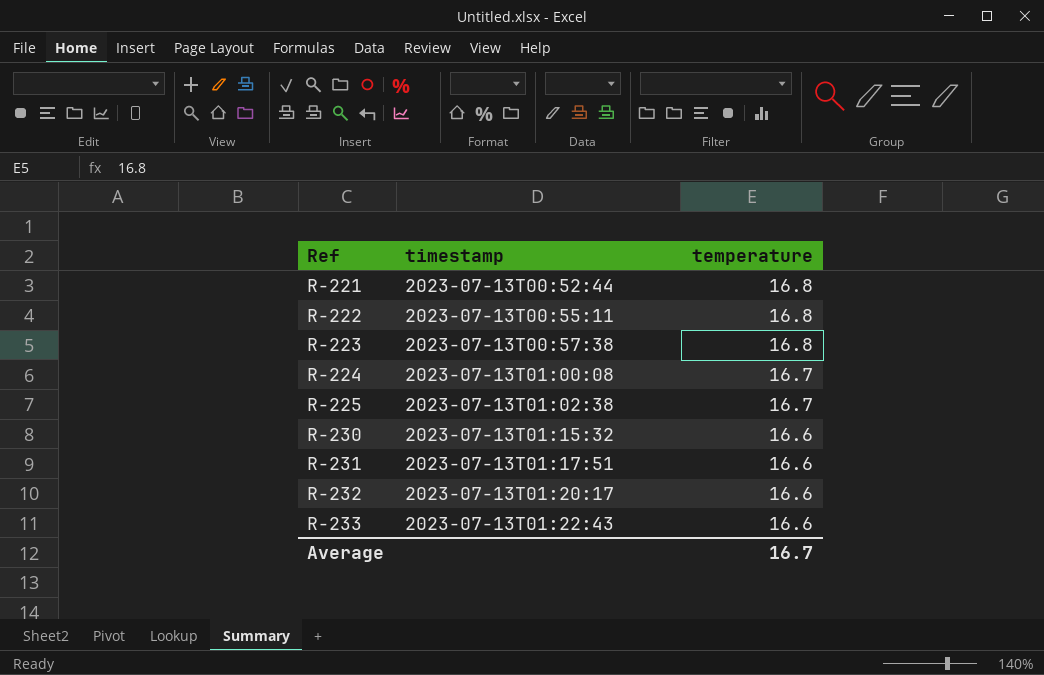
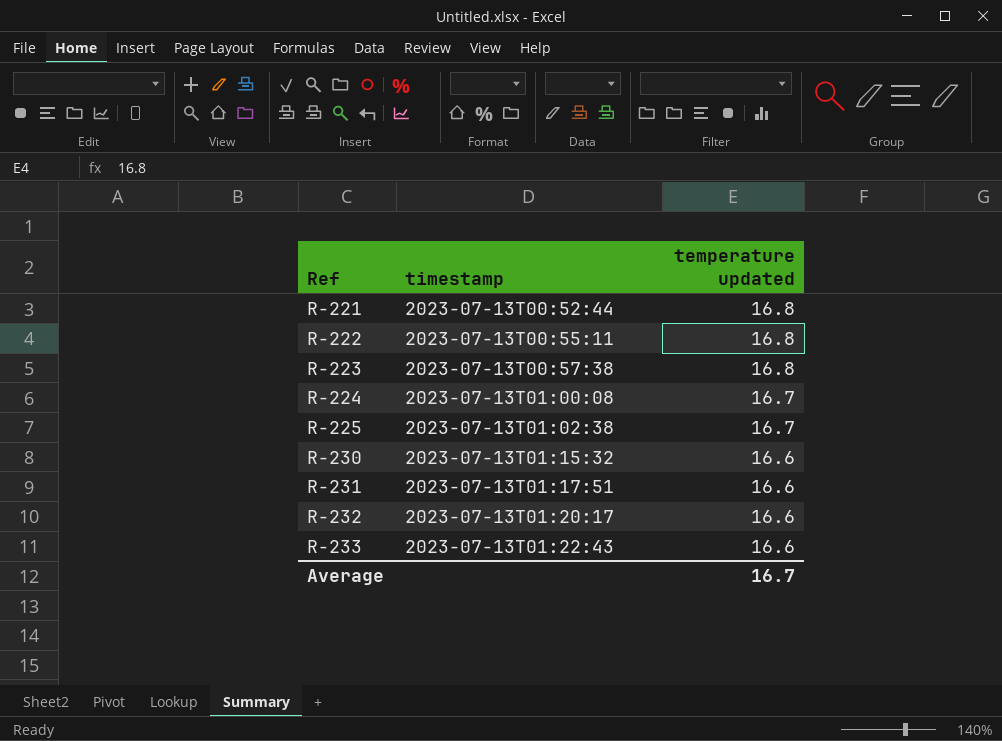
column name: temperature -> temperature updated

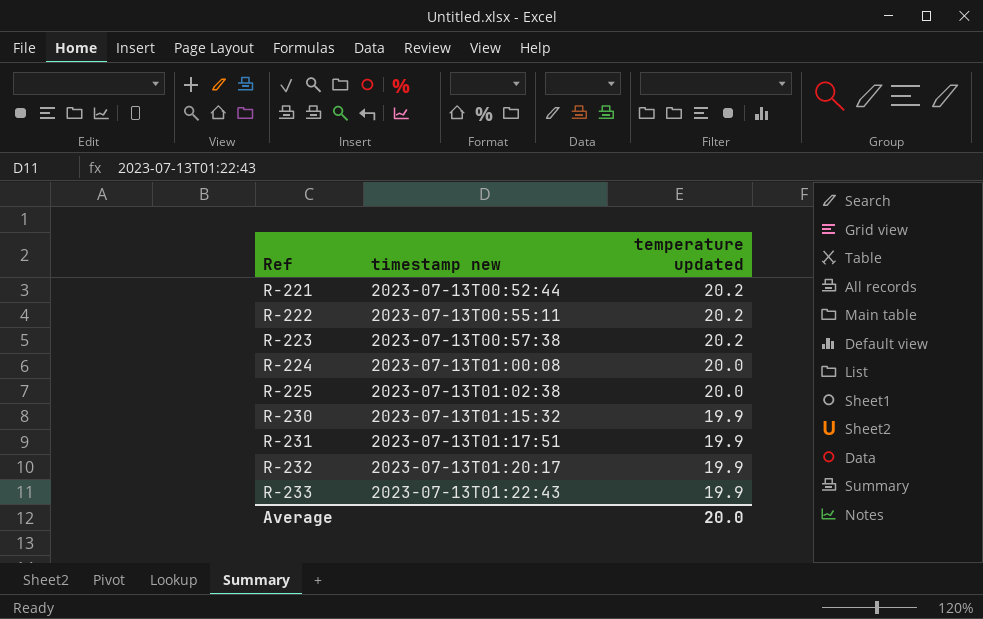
column name: timestamp -> timestamp new
R-221 | temperature updated: 16.8 -> 20.2
R-222 | temperature updated: 16.8 -> 20.2
R-223 | temperature updated: 16.8 -> 20.2
R-224 | temperature updated: 16.7 -> 20.0
R-225 | temperature updated: 16.7 -> 20.0
R-230 | temperature updated: 16.6 -> 19.9
R-231 | temperature updated: 16.6 -> 19.9
R-232 | temperature updated: 16.6 -> 19.9
R-233 | temperature updated: 16.6 -> 19.9
Average | temperature updated: 16.7 -> 20.0

